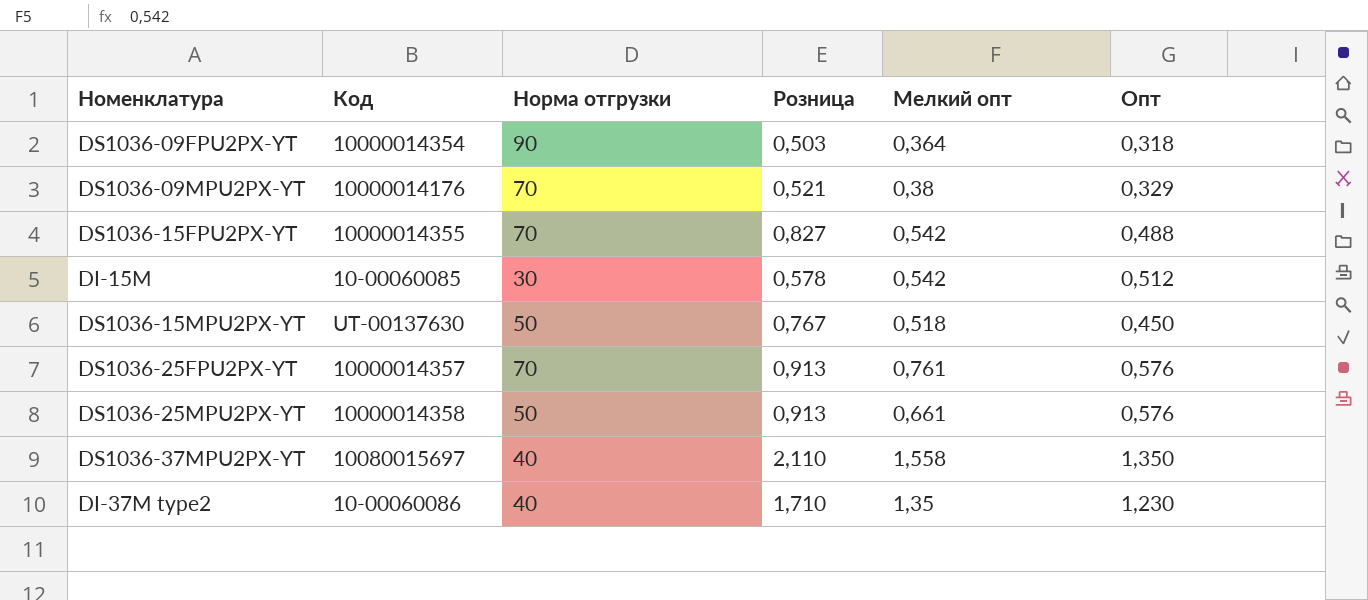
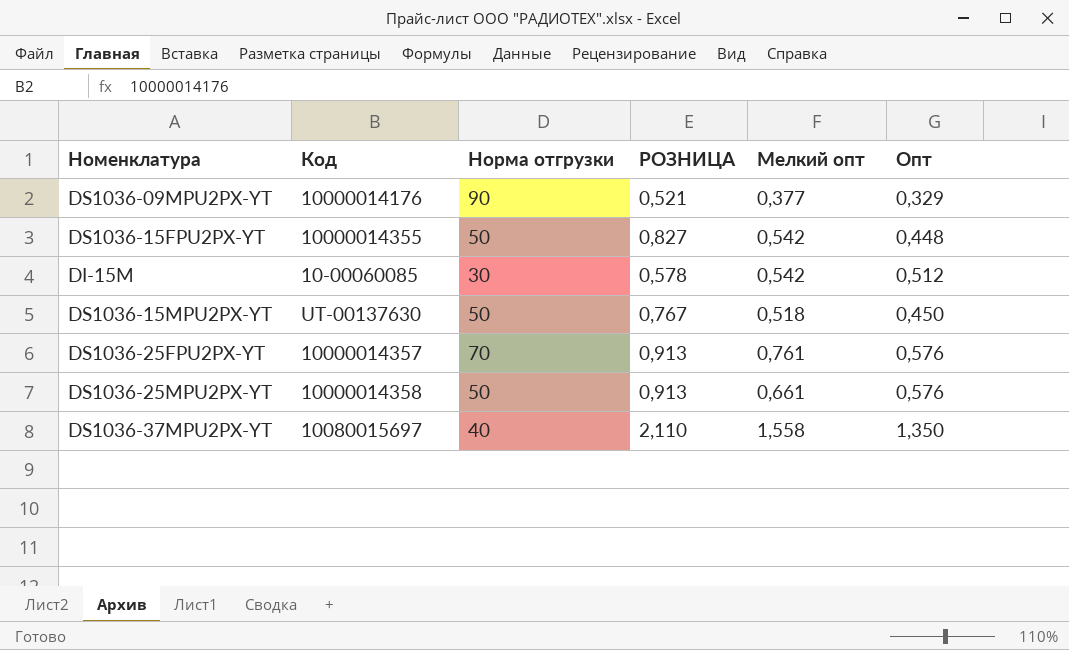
column name: Розница -> РОЗНИЦА
row DS1036-09FPU2PX-YT: 10000014354 | 90 | 0,503 | 0,364 | 0,318 -> none
row DI-37M type2: 10-00060086 | 40 | 1,710 | 1,35 | 1,230 -> none
DS1036-09MPU2PX-YT | Норма отгрузки: 70 -> 90
DS1036-09MPU2PX-YT | Мелкий опт: 0,38 -> 0,377
DS1036-15FPU2PX-YT | Норма отгрузки: 70 -> 50
DS1036-15FPU2PX-YT | Опт: 0,488 -> 0,448

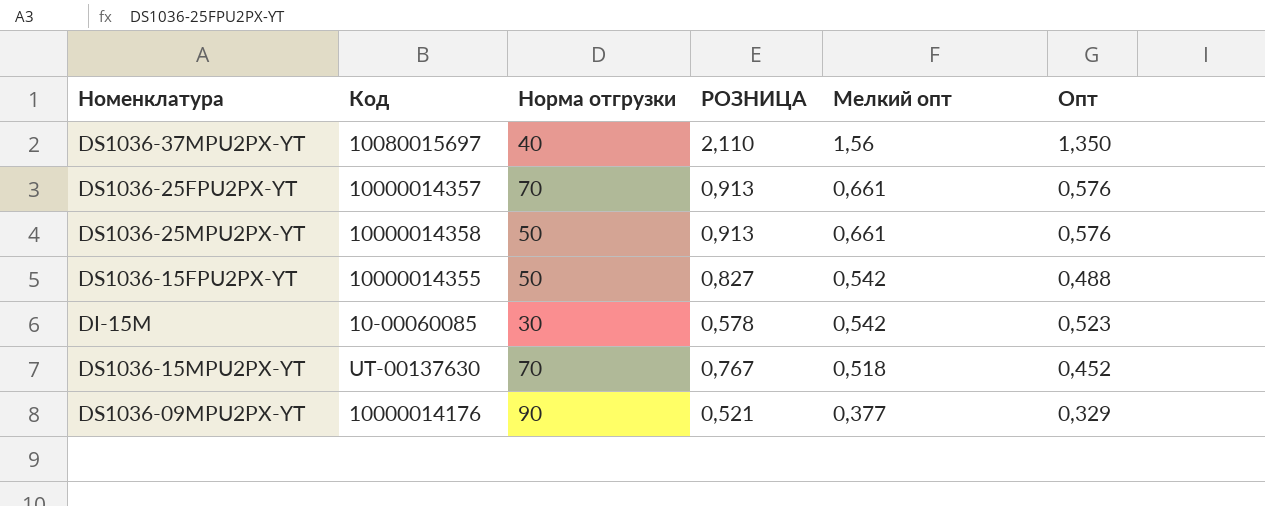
row order: none -> Мелкий опт descending
DS1036-37MPU2PX-YT | Мелкий опт: 1,558 -> 1,56
DS1036-25FPU2PX-YT | Мелкий опт: 0,761 -> 0,661
DS1036-15FPU2PX-YT | Опт: 0,448 -> 0,488
DI-15M | Опт: 0,512 -> 0,523
DS1036-15MPU2PX-YT | Норма отгрузки: 50 -> 70
DS1036-15MPU2PX-YT | Опт: 0,450 -> 0,452

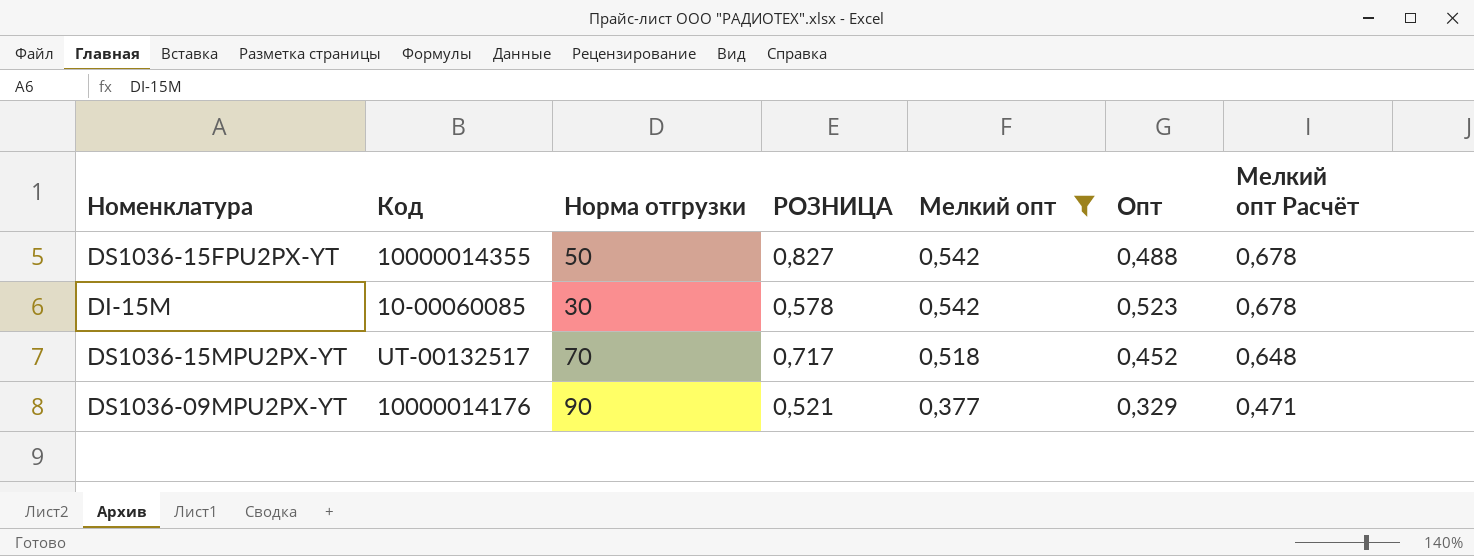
filter: none -> Мелкий опт <= 0,542
column Мелкий опт Расчёт | formula: none -> [Мелкий опт] * 1,25
DS1036-15MPU2PX-YT | Код: UT-00137630 -> UT-00132517
DS1036-15MPU2PX-YT | РОЗНИЦА: 0,767 -> 0,717

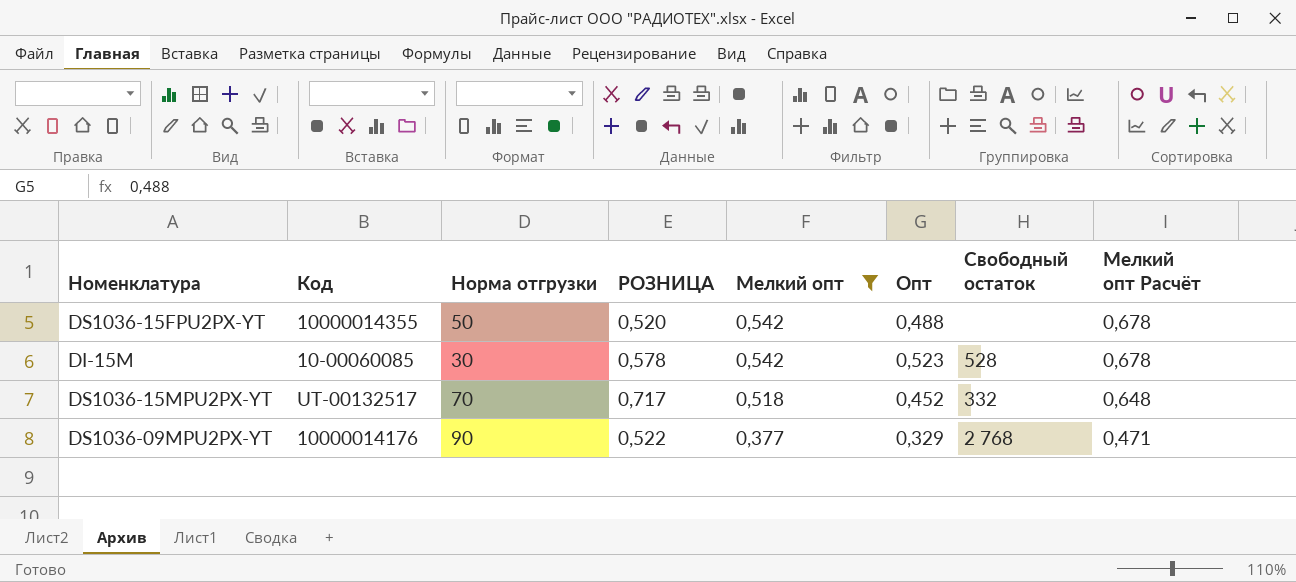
column Свободный остаток | position: none -> 7
DS1036-15FPU2PX-YT | РОЗНИЦА: 0,827 -> 0,520
DS1036-09MPU2PX-YT | РОЗНИЦА: 0,521 -> 0,522

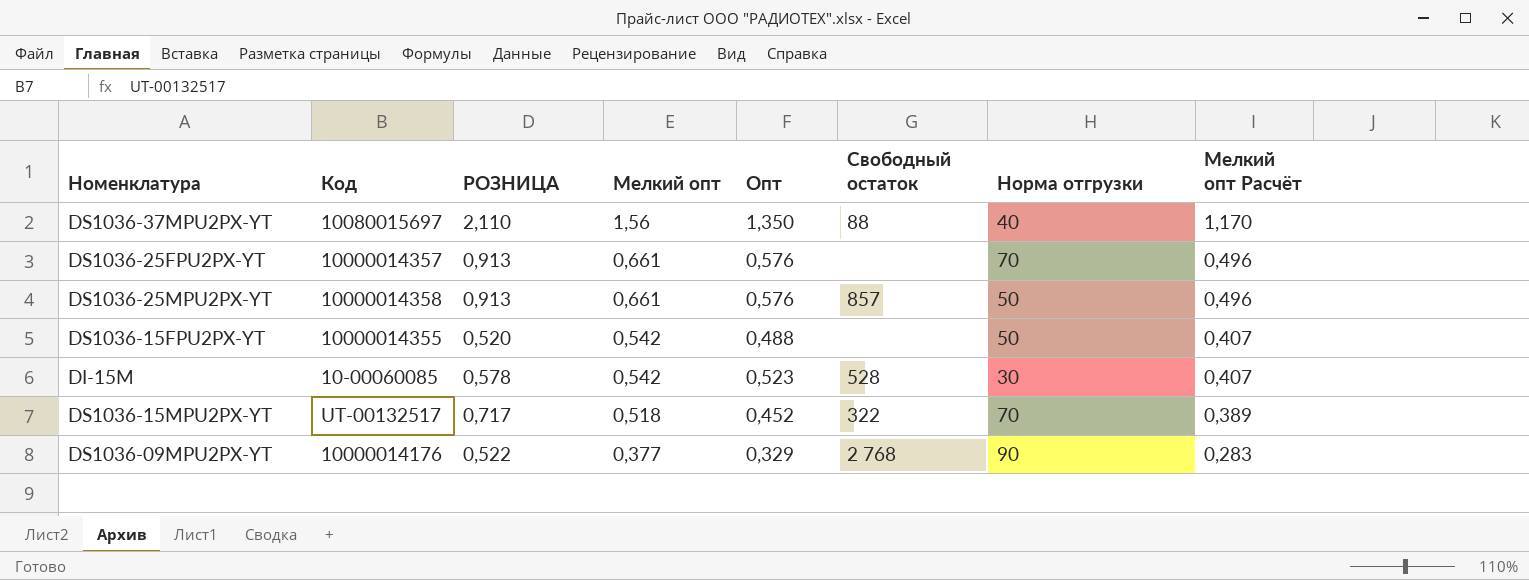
filter: Мелкий опт <= 0,542 -> none
column Норма отгрузки | position: 3 -> 7
column Мелкий опт Расчёт | formula: [Мелкий опт] * 1,25 -> [Мелкий опт] * 0,75
DS1036-15MPU2PX-YT | Свободный остаток: 332 -> 322

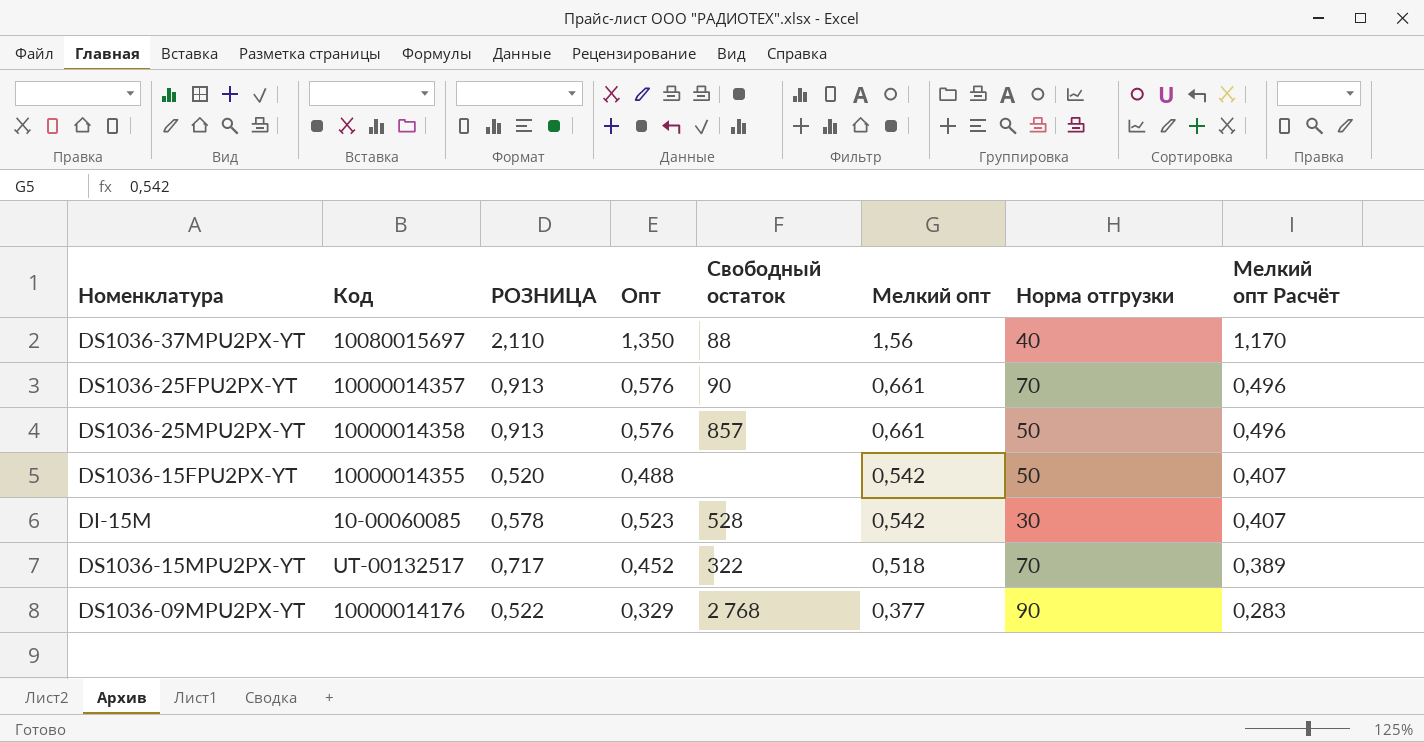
column Мелкий опт | position: 4 -> 6
DS1036-25FPU2PX-YT | Свободный остаток: none -> 90

